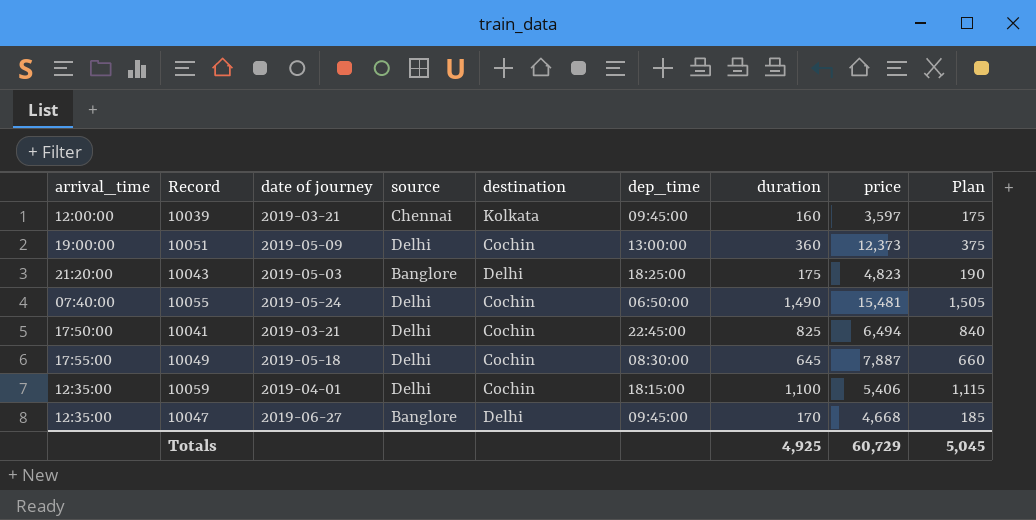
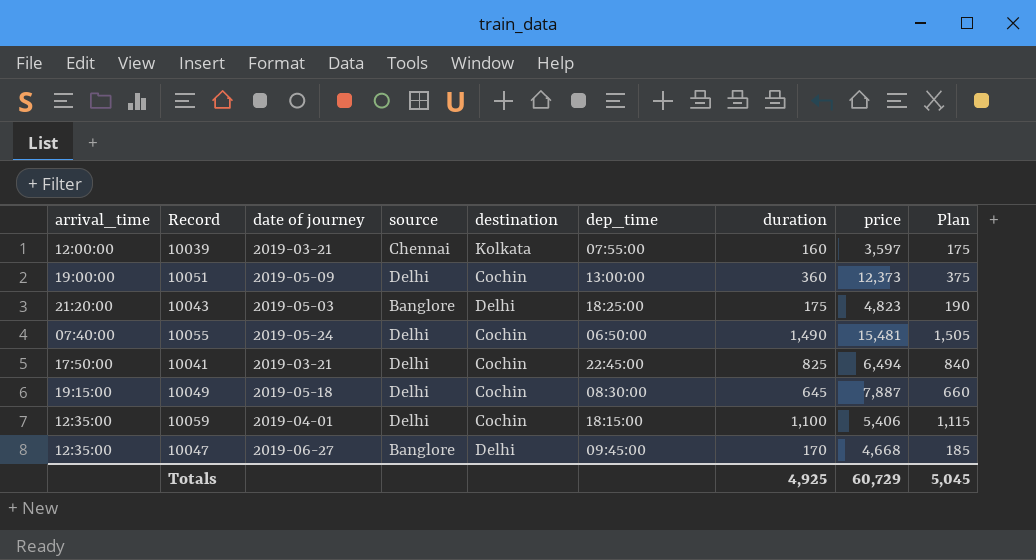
10039 | dep_time: 09:45:00 -> 07:55:00
10049 | arrival_time: 17:55:00 -> 19:15:00

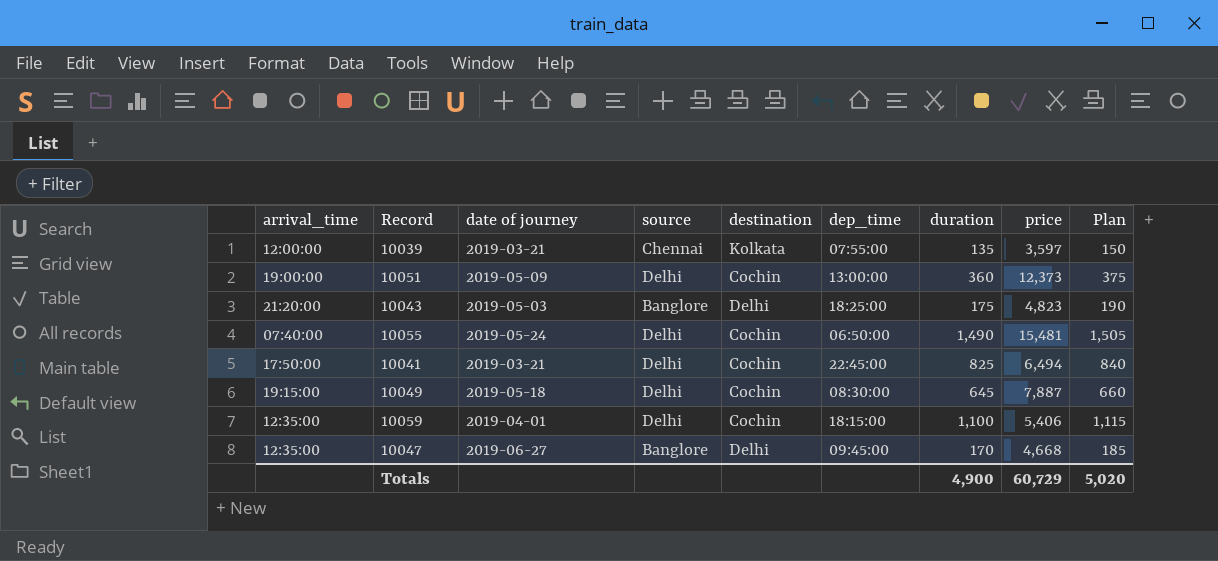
10039 | duration: 160 -> 135
10039 | Plan: 175 -> 150
Totals | duration: 4,925 -> 4,900
Totals | Plan: 5,045 -> 5,020

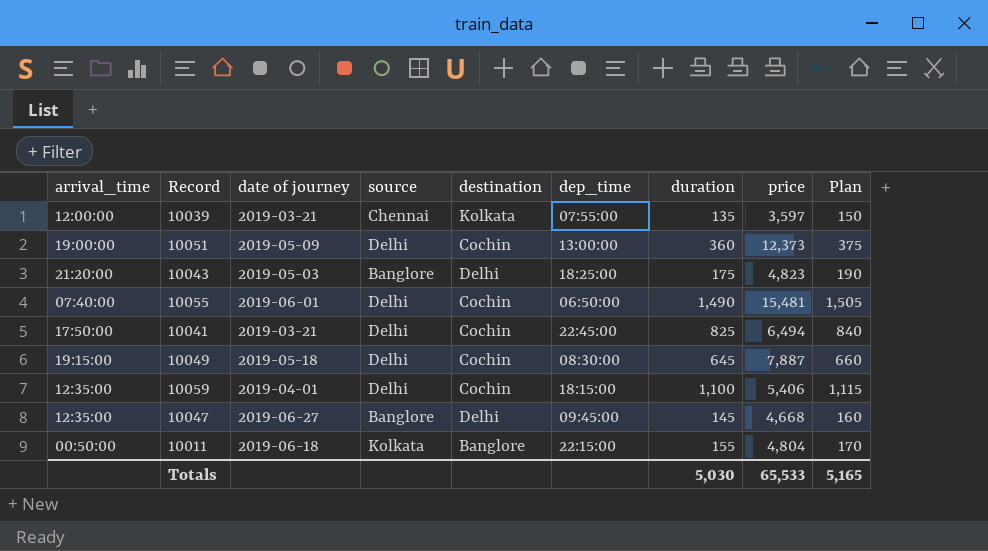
10055 | date of journey: 2019-05-24 -> 2019-06-01
10047 | duration: 170 -> 145
10047 | Plan: 185 -> 160
row 10011: none -> 00:50:00 | 2019-06-18 | Kolkata | Banglore | 22:15:00 | 155 | 4,804 | 170
Totals | duration: 4,900 -> 5,030
Totals | price: 60,729 -> 65,533
Totals | Plan: 5,020 -> 5,165

